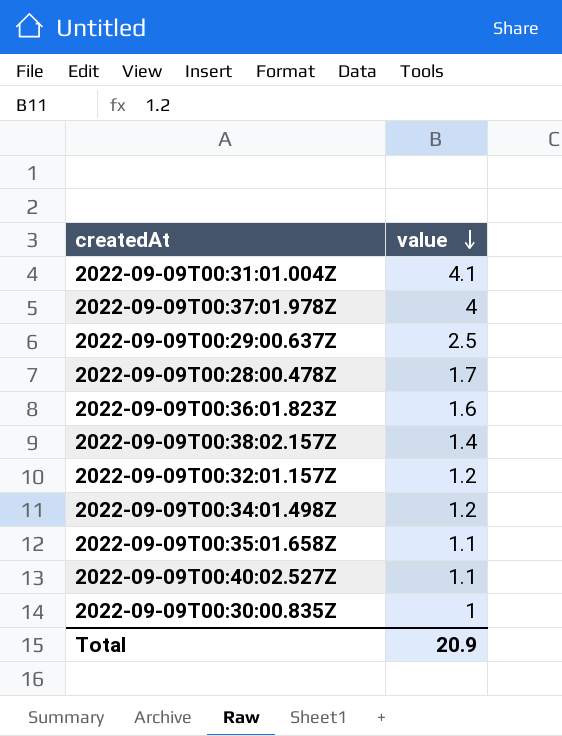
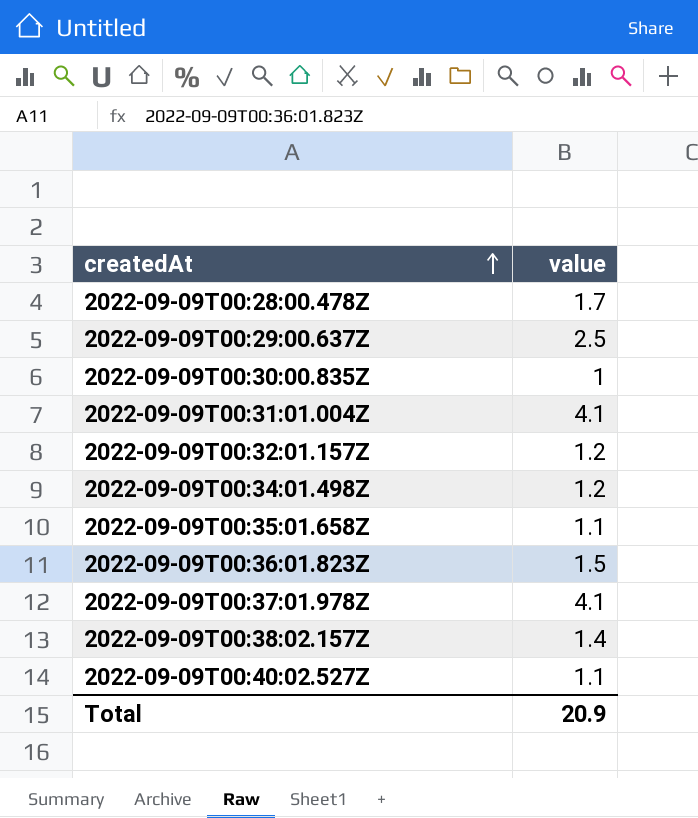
row order: value descending -> createdAt ascending
2022-09-09T00:36:01.823Z | value: 1.6 -> 1.5
2022-09-09T00:37:01.978Z | value: 4 -> 4.1

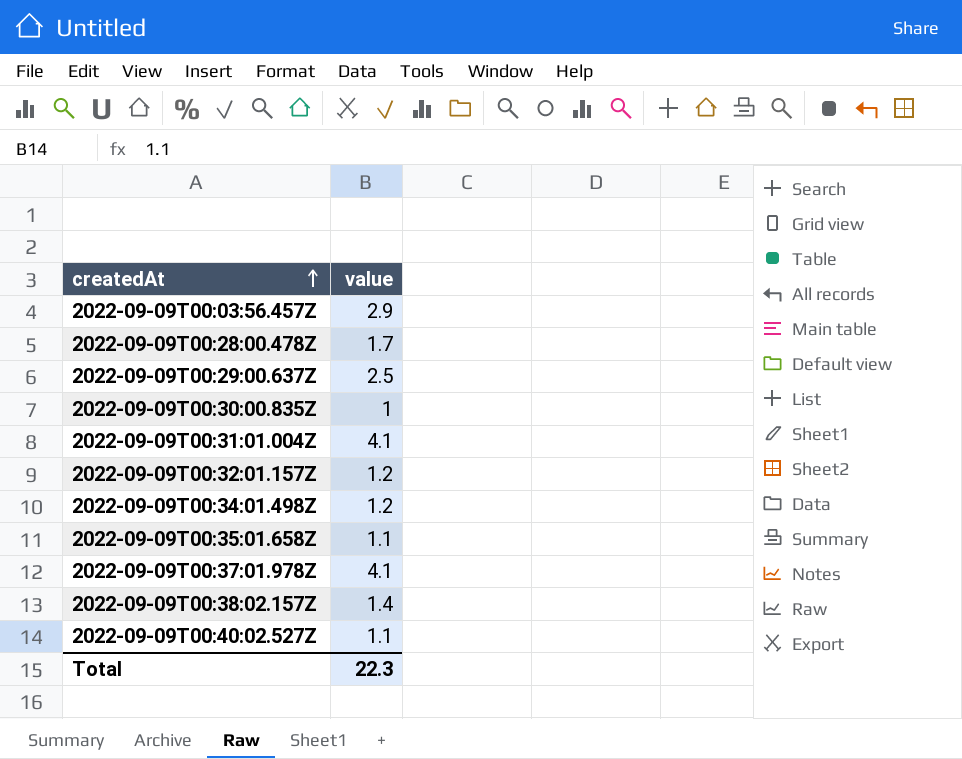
row 2022-09-09T00:36:01.823Z: 1.5 -> none
row 2022-09-09T00:03:56.457Z: none -> 2.9
Total | value: 20.9 -> 22.3

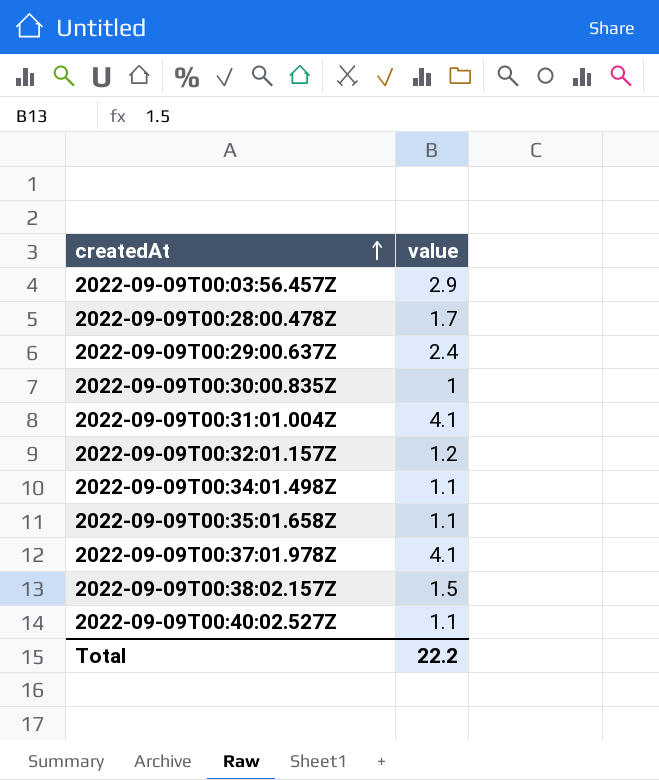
2022-09-09T00:29:00.637Z | value: 2.5 -> 2.4
2022-09-09T00:34:01.498Z | value: 1.2 -> 1.1
2022-09-09T00:38:02.157Z | value: 1.4 -> 1.5
Total | value: 22.3 -> 22.2

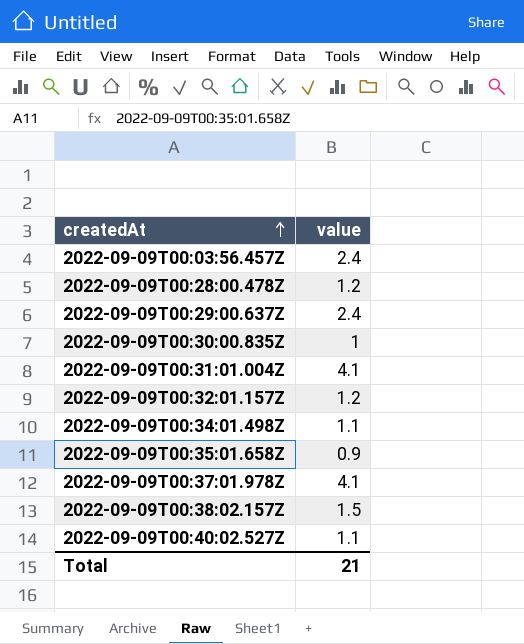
2022-09-09T00:03:56.457Z | value: 2.9 -> 2.4
2022-09-09T00:28:00.478Z | value: 1.7 -> 1.2
2022-09-09T00:35:01.658Z | value: 1.1 -> 0.9
Total | value: 22.2 -> 21

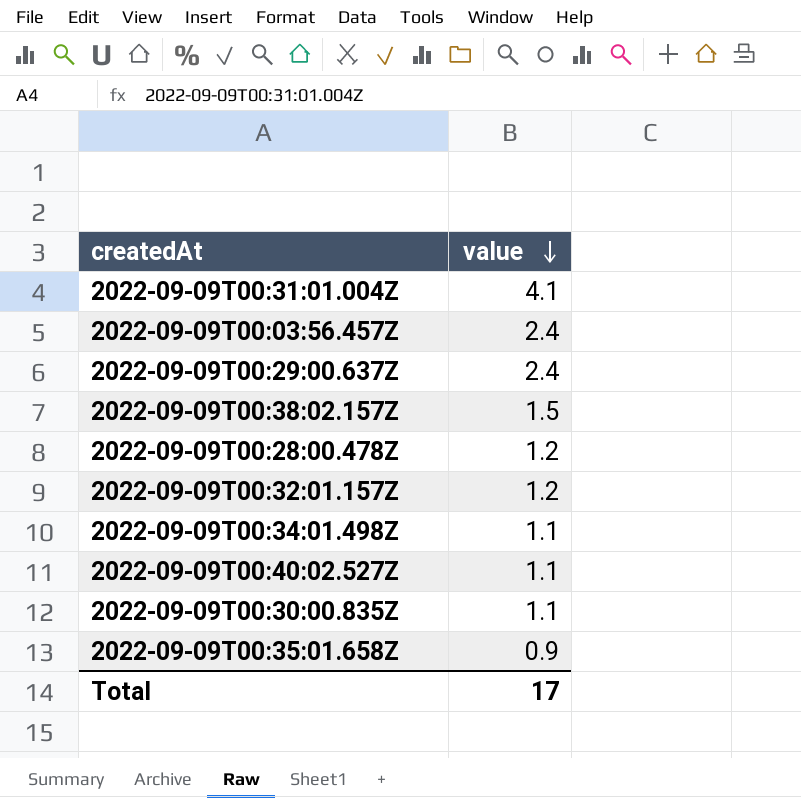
row order: createdAt ascending -> value descending
row 2022-09-09T00:37:01.978Z: 4.1 -> none
2022-09-09T00:30:00.835Z | value: 1 -> 1.1
Total | value: 21 -> 17

